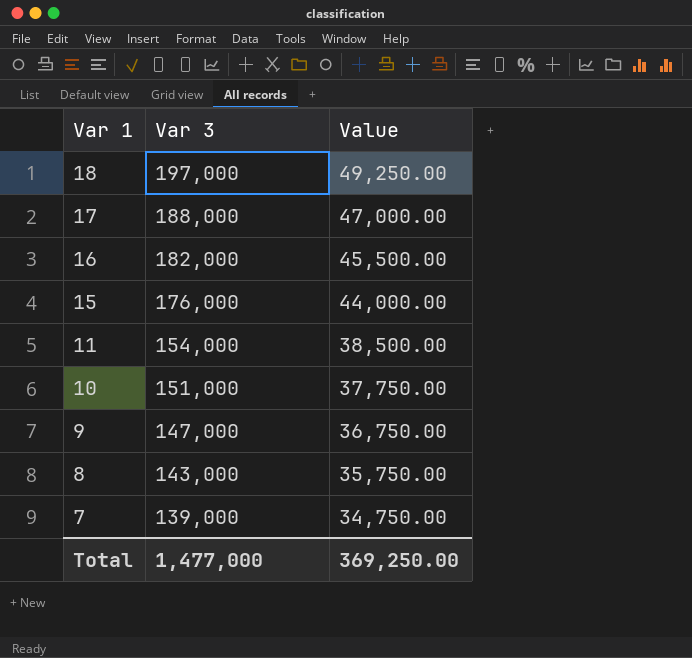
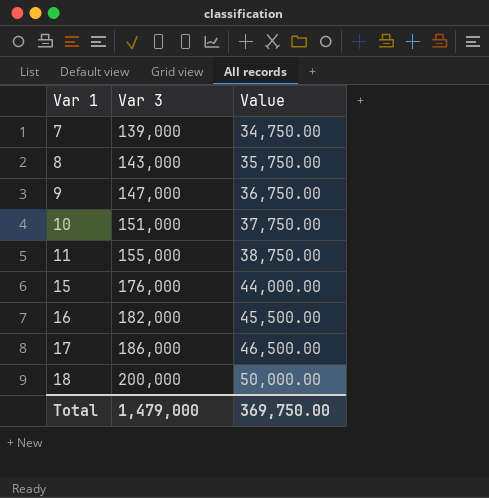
row order: Var 1 descending -> Var 1 ascending
11 | Var 3: 154,000 -> 155,000
11 | Value: 38,500.00 -> 38,750.00
17 | Var 3: 188,000 -> 186,000
17 | Value: 47,000.00 -> 46,500.00
18 | Var 3: 197,000 -> 200,000
18 | Value: 49,250.00 -> 50,000.00
Total | Var 3: 1,477,000 -> 1,479,000
Total | Value: 369,250.00 -> 369,750.00

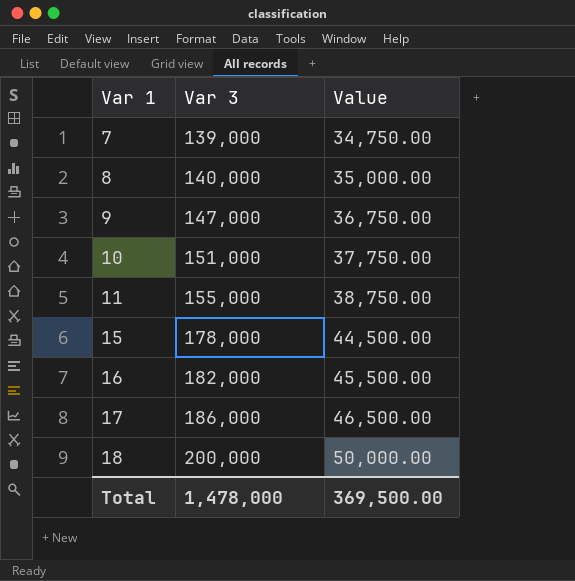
8 | Var 3: 143,000 -> 140,000
8 | Value: 35,750.00 -> 35,000.00
15 | Var 3: 176,000 -> 178,000
15 | Value: 44,000.00 -> 44,500.00
Total | Var 3: 1,479,000 -> 1,478,000
Total | Value: 369,750.00 -> 369,500.00

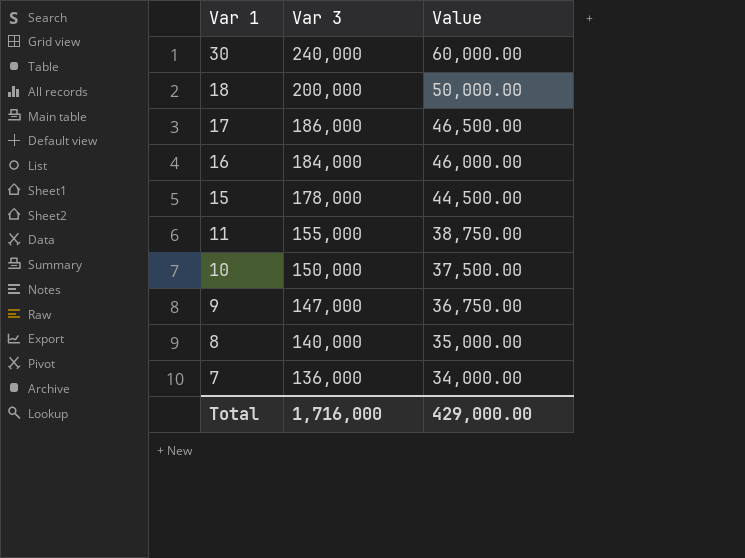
row order: Var 1 ascending -> Var 1 descending
row 30: none -> 240,000 | 60,000.00
16 | Var 3: 182,000 -> 184,000
16 | Value: 45,500.00 -> 46,000.00
10 | Var 3: 151,000 -> 150,000
10 | Value: 37,750.00 -> 37,500.00
7 | Var 3: 139,000 -> 136,000
7 | Value: 34,750.00 -> 34,000.00
Total | Var 3: 1,478,000 -> 1,716,000
Total | Value: 369,500.00 -> 429,000.00

